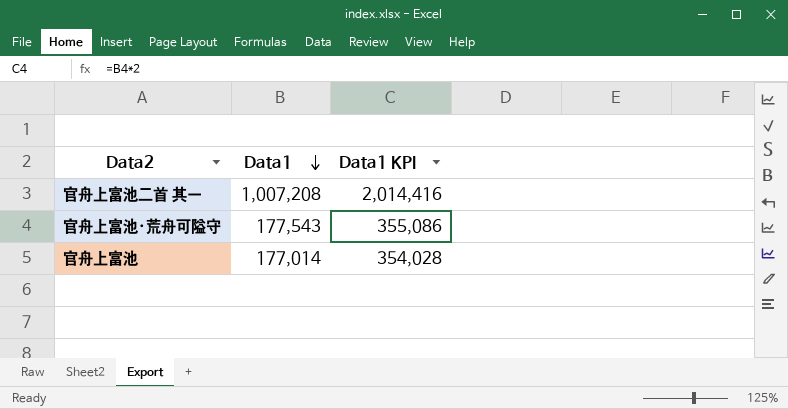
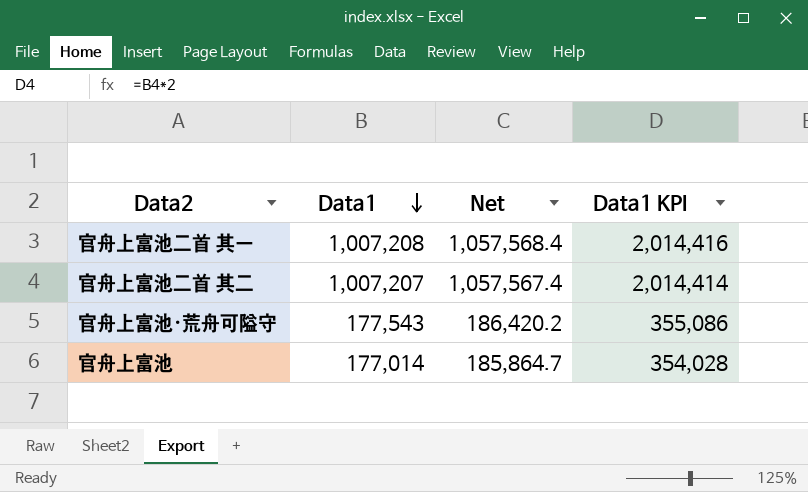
column Net | formula: none -> [Data1] * 1.05
row 官舟上富池二首 其二: none -> 1,007,207 | 1,057,567.4 | 2,014,414

